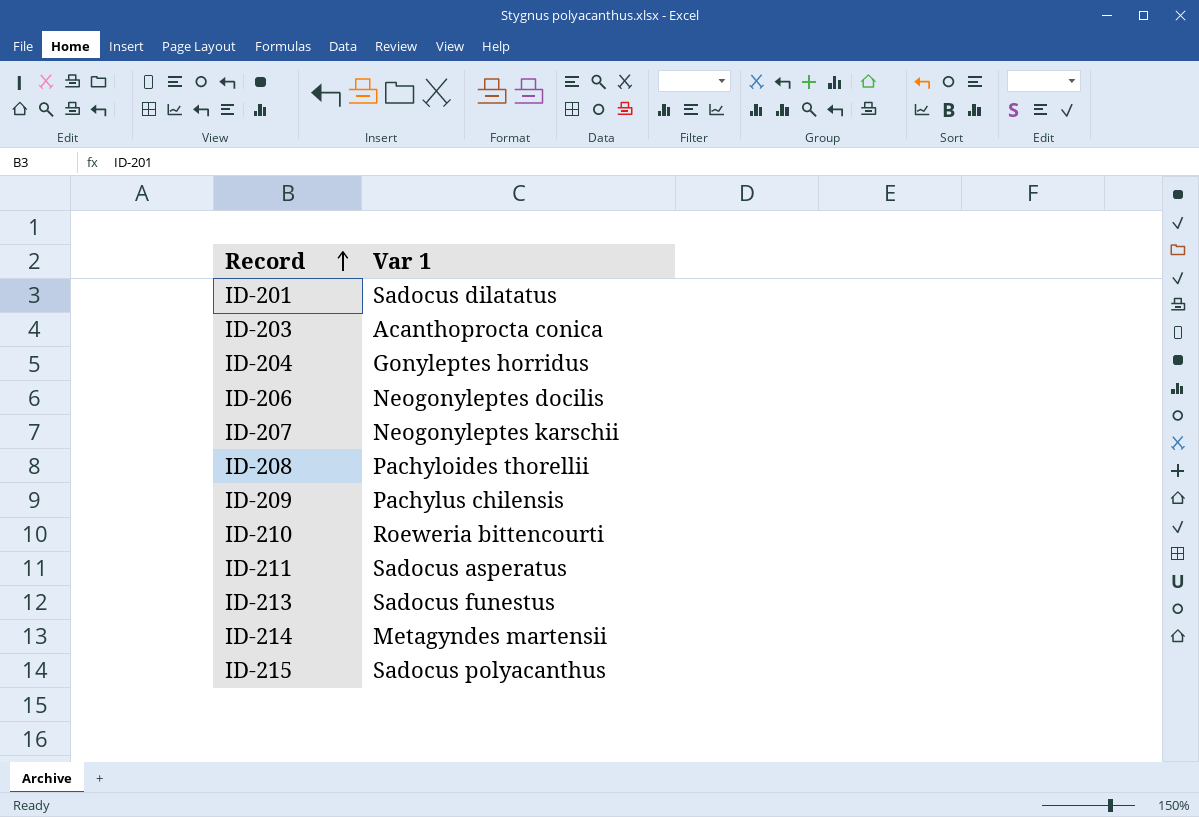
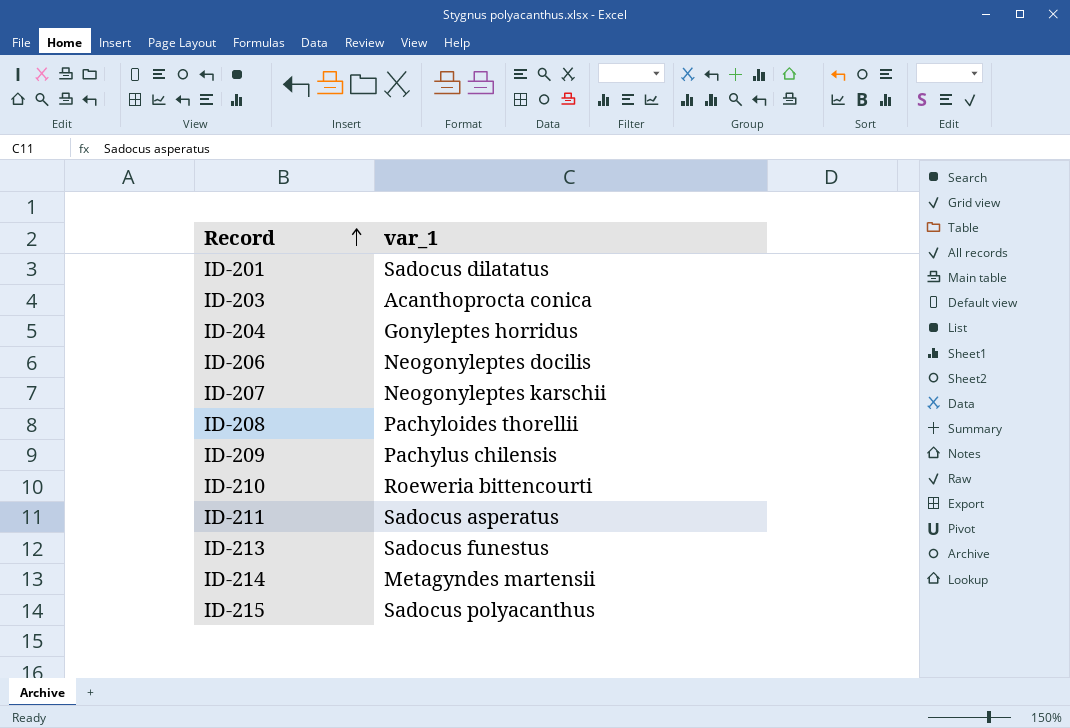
column name: Var 1 -> var_1

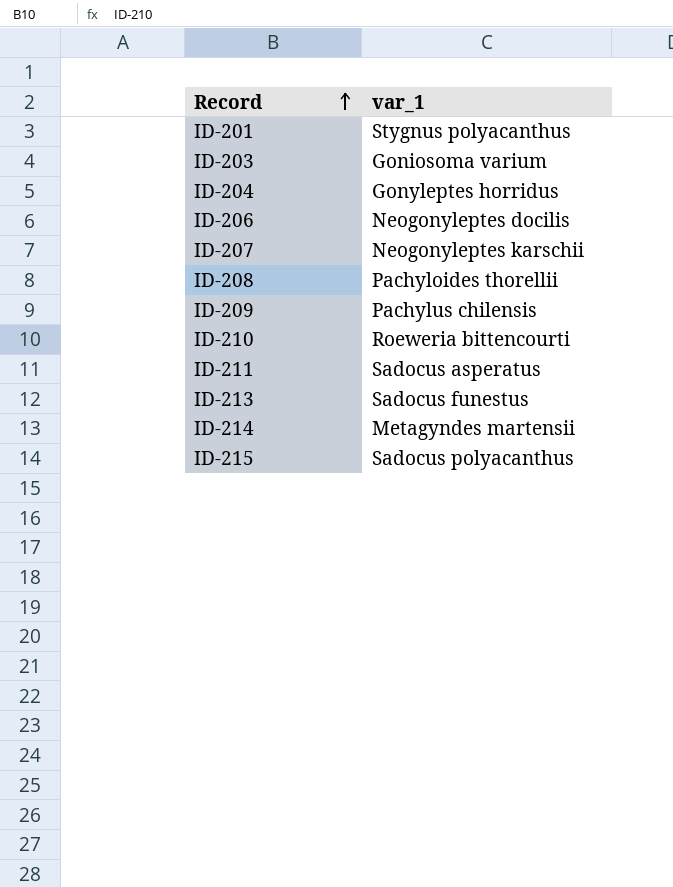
ID-201 | var_1: Sadocus dilatatus -> Stygnus polyacanthus
ID-203 | var_1: Acanthoprocta conica -> Goniosoma varium

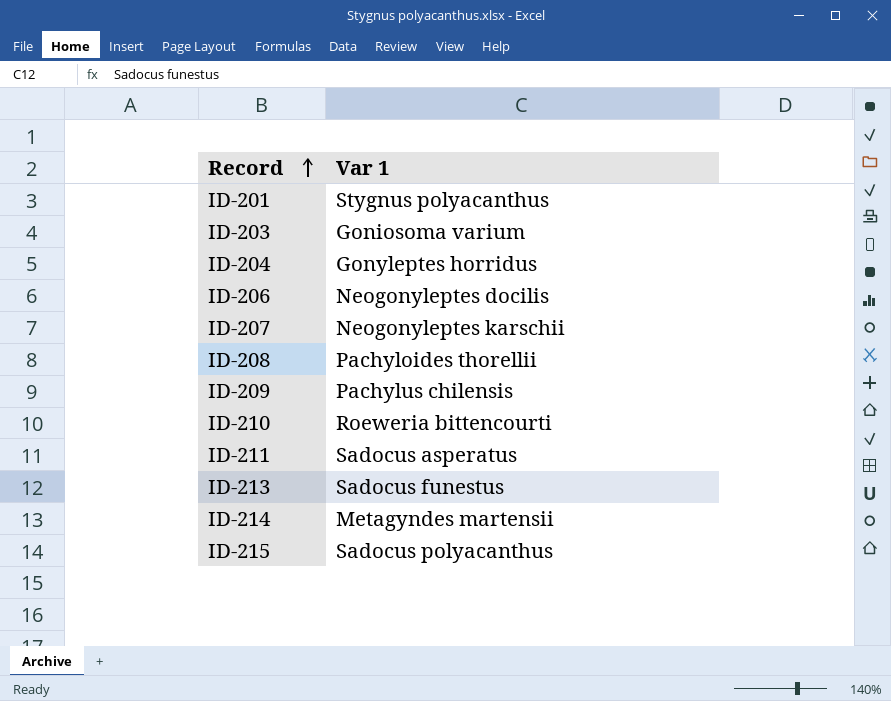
column name: var_1 -> Var 1

